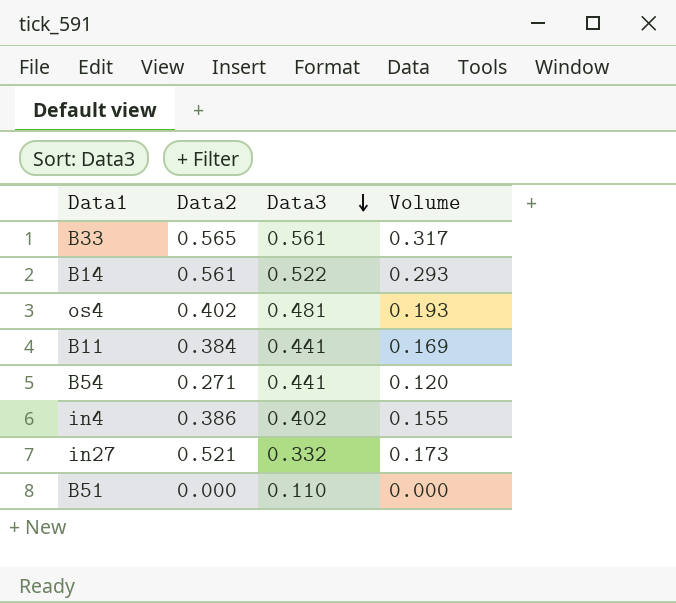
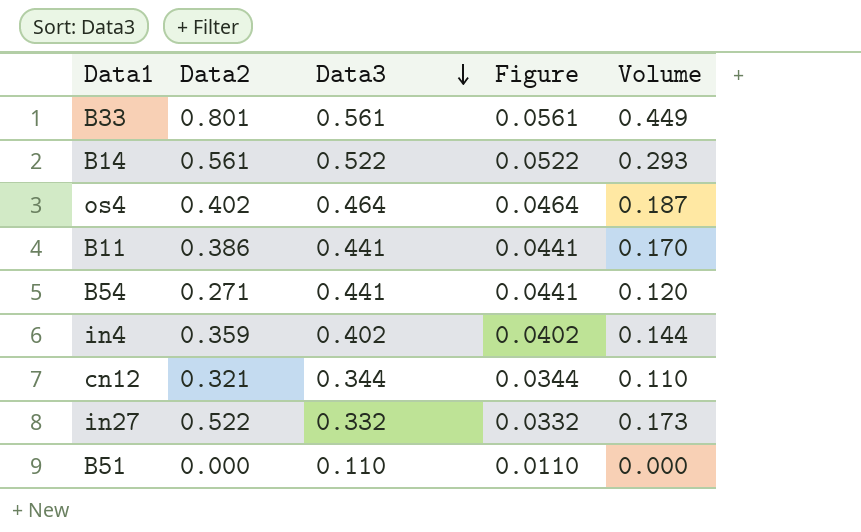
column Figure | formula: none -> [Data3] * 0.1
B33 | Data2: 0.565 -> 0.801
B33 | Volume: 0.317 -> 0.449
os4 | Data3: 0.481 -> 0.464
os4 | Volume: 0.193 -> 0.187
B11 | Data2: 0.384 -> 0.386
B11 | Volume: 0.169 -> 0.170
in4 | Data2: 0.386 -> 0.359
in4 | Volume: 0.155 -> 0.144
row cn12: none -> 0.321 | 0.344 | 0.0344 | 0.110
in27 | Data2: 0.521 -> 0.522

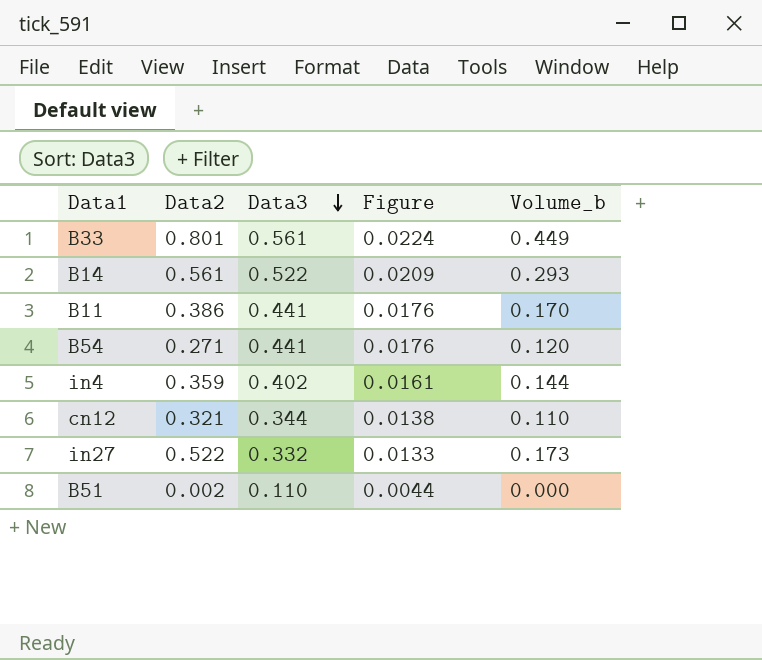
column Figure | formula: [Data3] * 0.1 -> [Data3] * 0.04
column name: Volume -> Volume_b
row os4: 0.402 | 0.464 | 0.0464 | 0.187 -> none
B51 | Data2: 0.000 -> 0.002

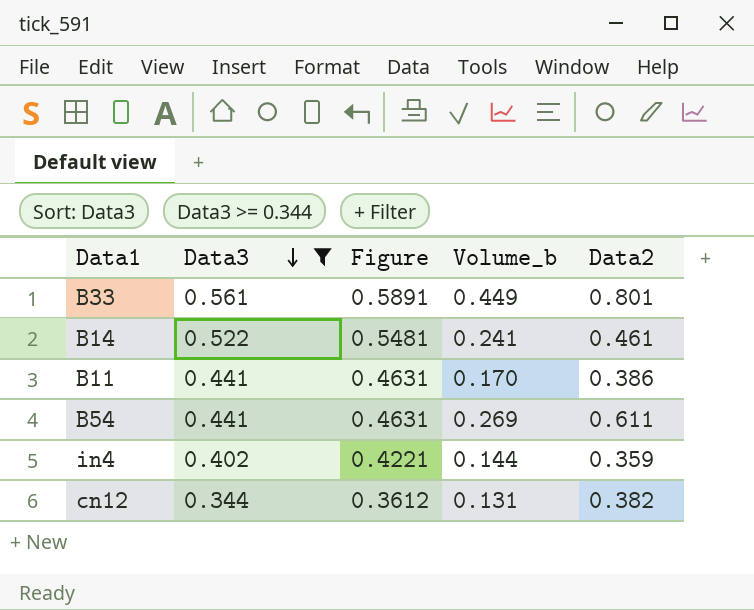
filter: none -> Data3 >= 0.344
column Figure | formula: [Data3] * 0.04 -> [Data3] * 1.05
column Data2 | position: 2 -> 5
B14 | Volume_b: 0.293 -> 0.241
B14 | Data2: 0.561 -> 0.461
B54 | Volume_b: 0.120 -> 0.269
B54 | Data2: 0.271 -> 0.611
cn12 | Volume_b: 0.110 -> 0.131
cn12 | Data2: 0.321 -> 0.382

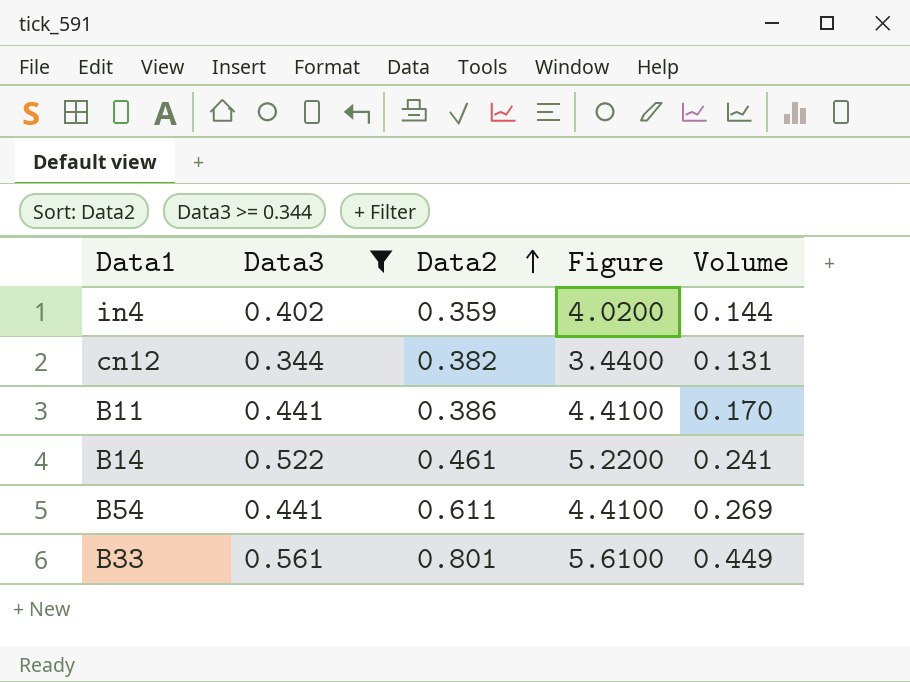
row order: Data3 descending -> Data2 ascending
column Data2 | position: 5 -> 3
column Figure | formula: [Data3] * 1.05 -> [Data3] * 10
column name: Volume_b -> Volume

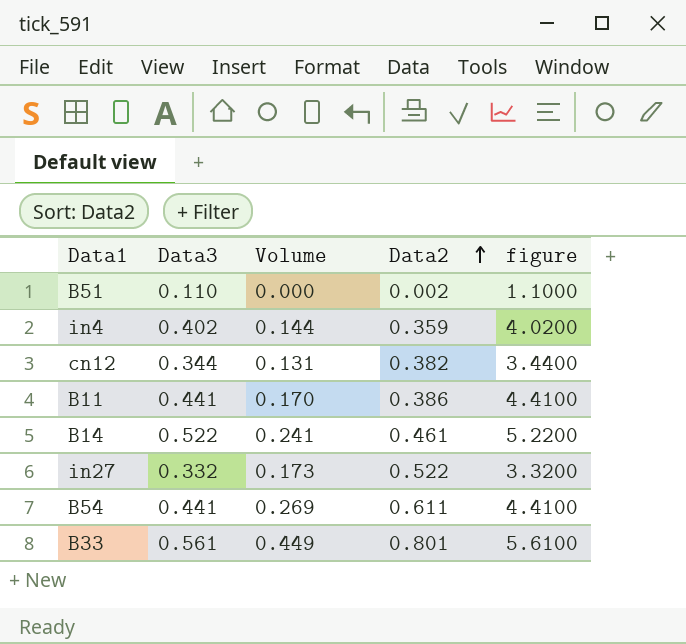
filter: Data3 >= 0.344 -> none
column Volume | position: 5 -> 3
column name: Figure -> figure

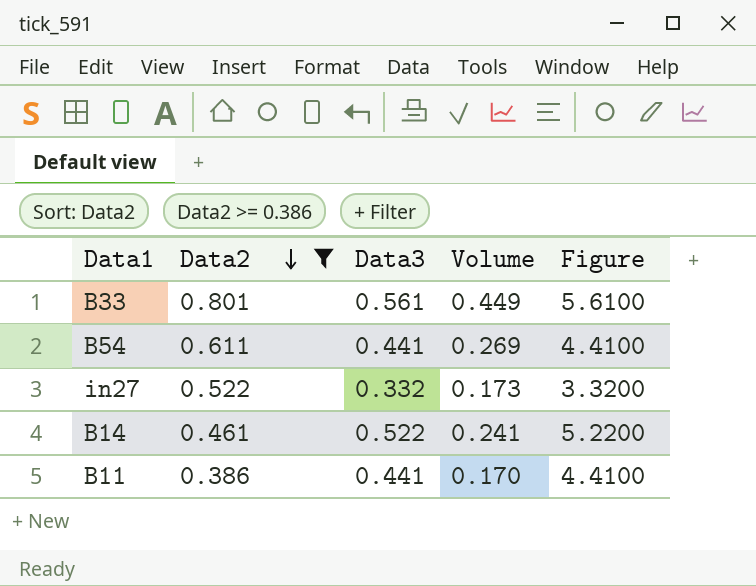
filter: none -> Data2 >= 0.386
row order: Data2 ascending -> Data2 descending
column Data2 | position: 4 -> 2
column name: figure -> Figure

